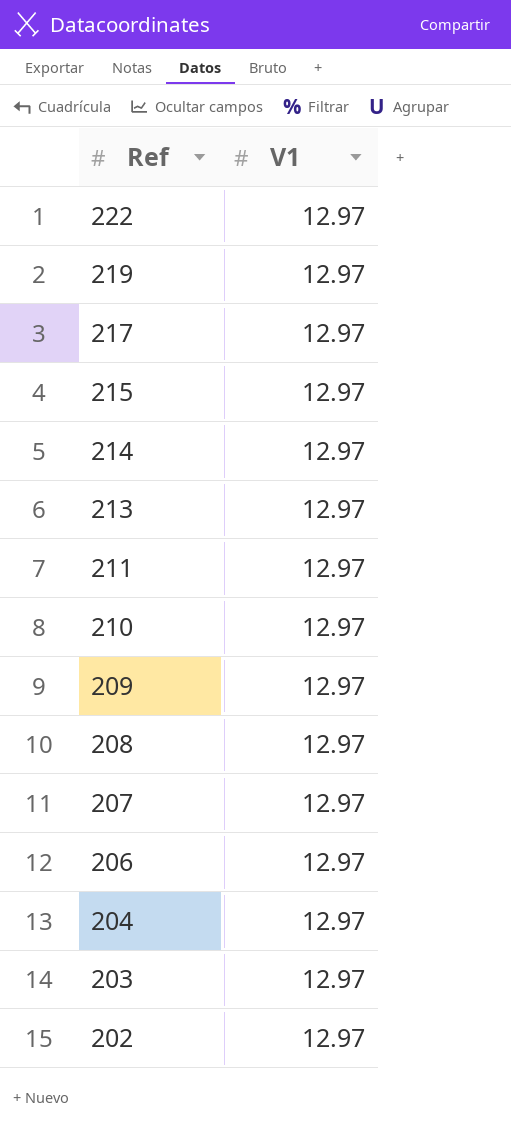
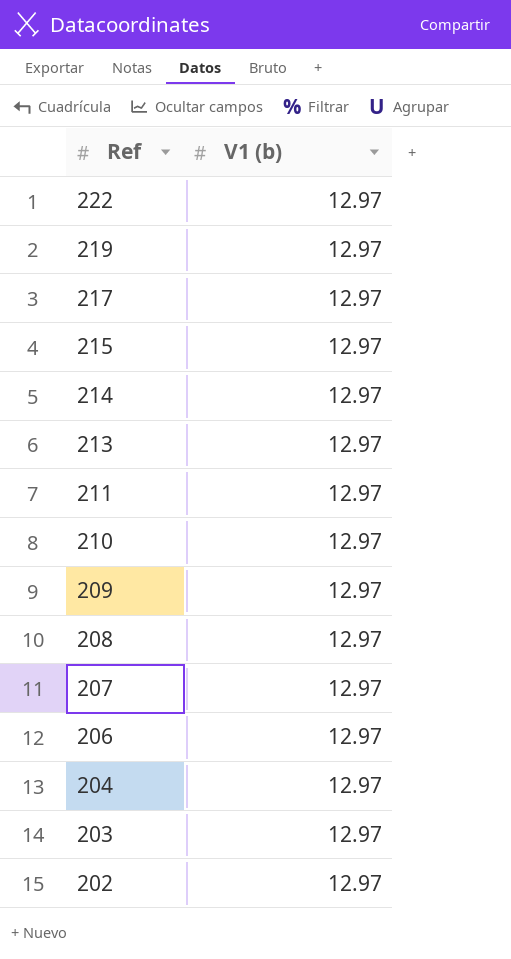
column name: V1 -> V1 (b)

